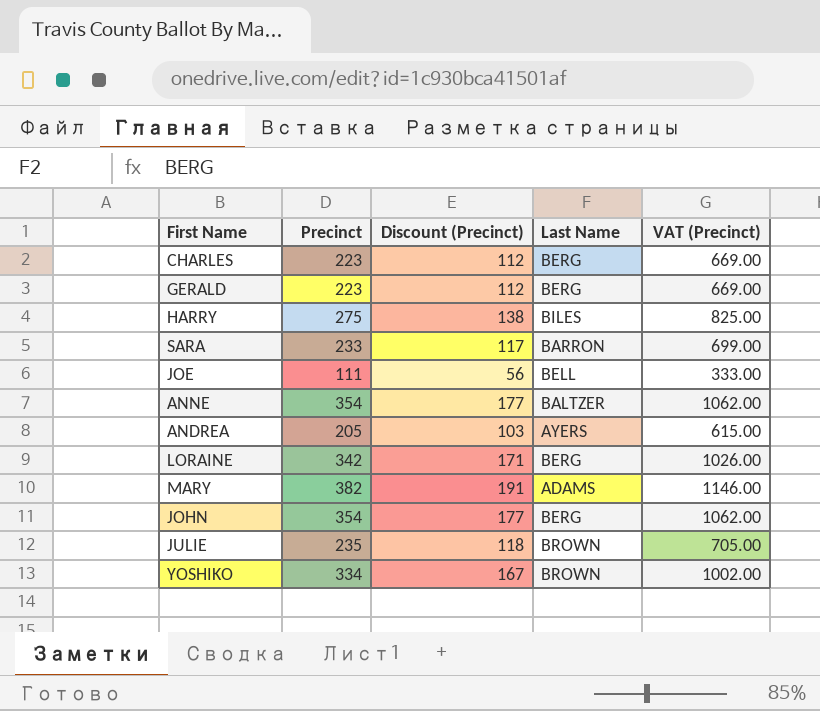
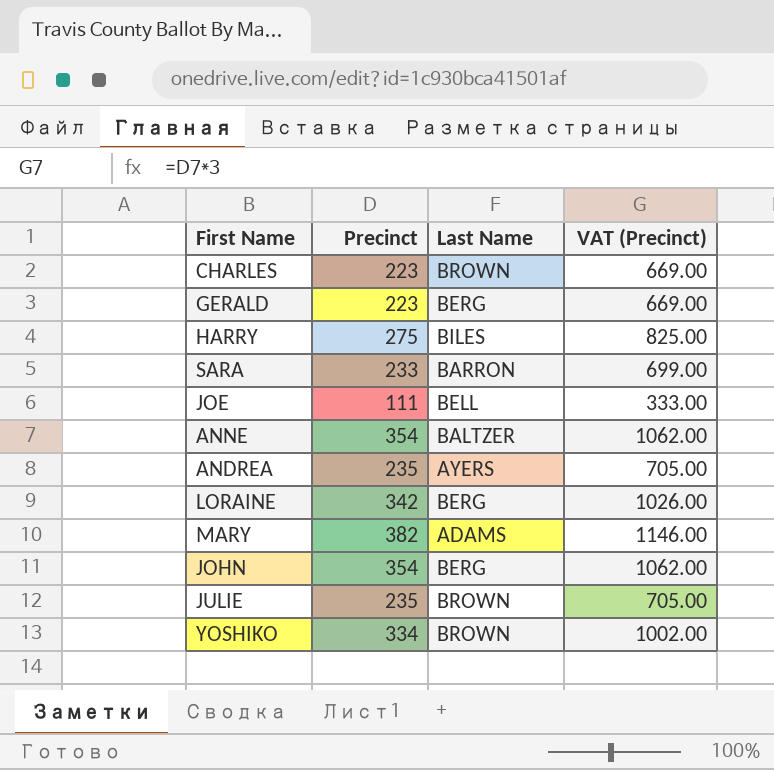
column Discount (Precinct) | formula: [Precinct] * 0.5 -> none
CHARLES | Last Name: BERG -> BROWN
ANDREA | Precinct: 205 -> 235
ANDREA | VAT (Precinct): 615.00 -> 705.00

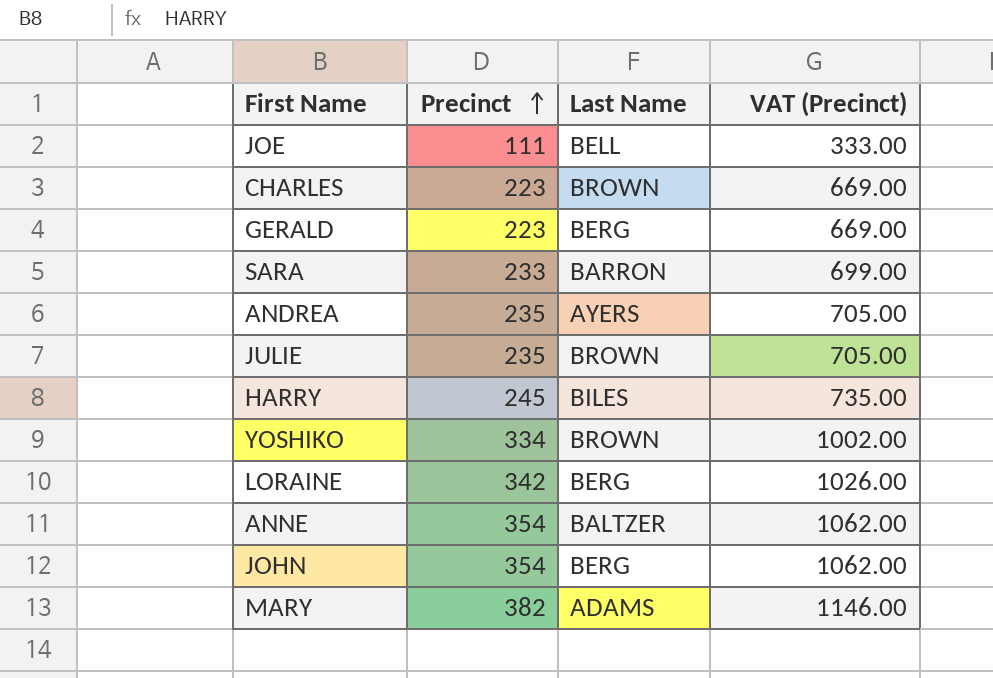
row order: none -> Precinct ascending
HARRY | Precinct: 275 -> 245
HARRY | VAT (Precinct): 825.00 -> 735.00

